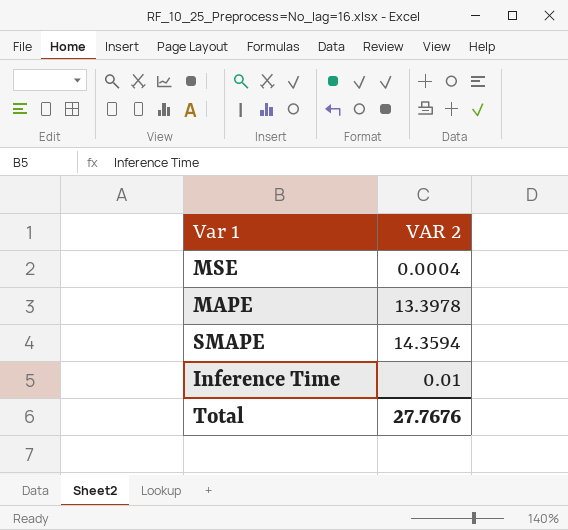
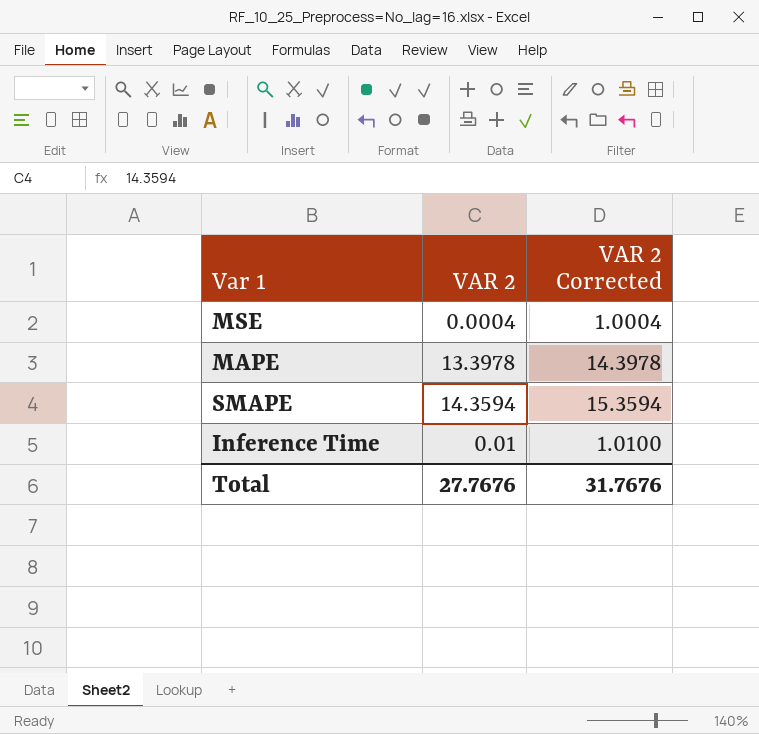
column VAR 2 Corrected | formula: none -> [VAR 2] + 1

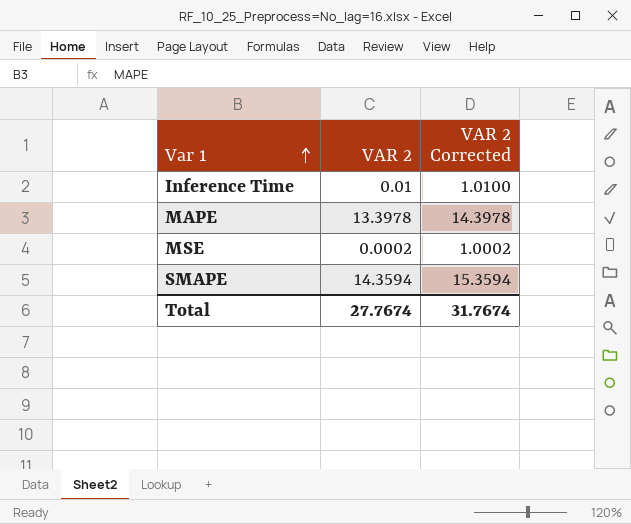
row order: none -> Var 1 ascending
MSE | VAR 2: 0.0004 -> 0.0002
MSE | VAR 2 Corrected: 1.0004 -> 1.0002
Total | VAR 2: 27.7676 -> 27.7674
Total | VAR 2 Corrected: 31.7676 -> 31.7674

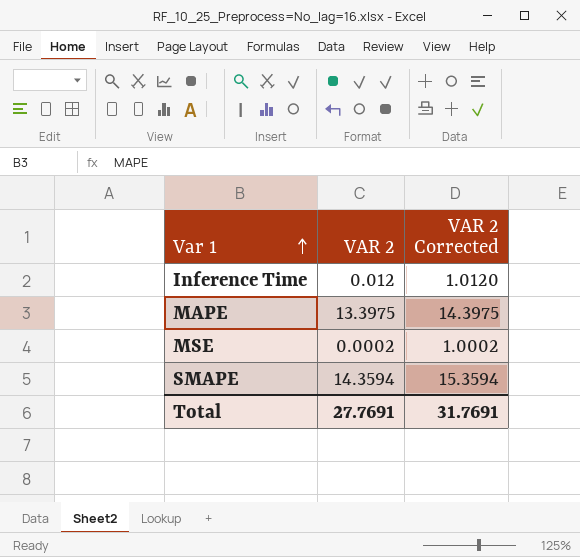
Inference Time | VAR 2: 0.01 -> 0.012
Inference Time | VAR 2 Corrected: 1.0100 -> 1.0120
MAPE | VAR 2: 13.3978 -> 13.3975
MAPE | VAR 2 Corrected: 14.3978 -> 14.3975
Total | VAR 2: 27.7674 -> 27.7691
Total | VAR 2 Corrected: 31.7674 -> 31.7691

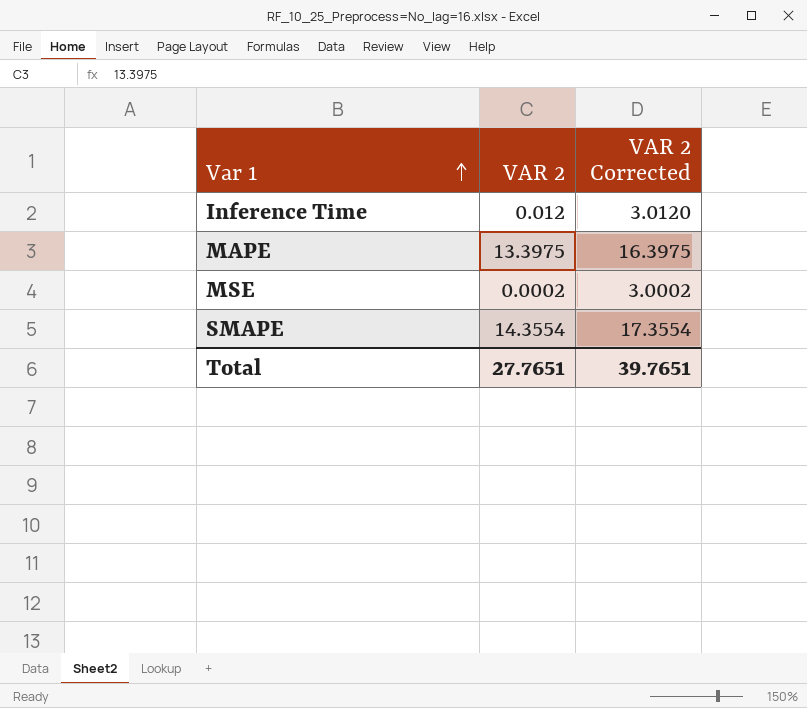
column VAR 2 Corrected | formula: [VAR 2] + 1 -> [VAR 2] + 3
SMAPE | VAR 2: 14.3594 -> 14.3554
Total | VAR 2: 27.7691 -> 27.7651
Total | VAR 2 Corrected: 31.7691 -> 39.7651

